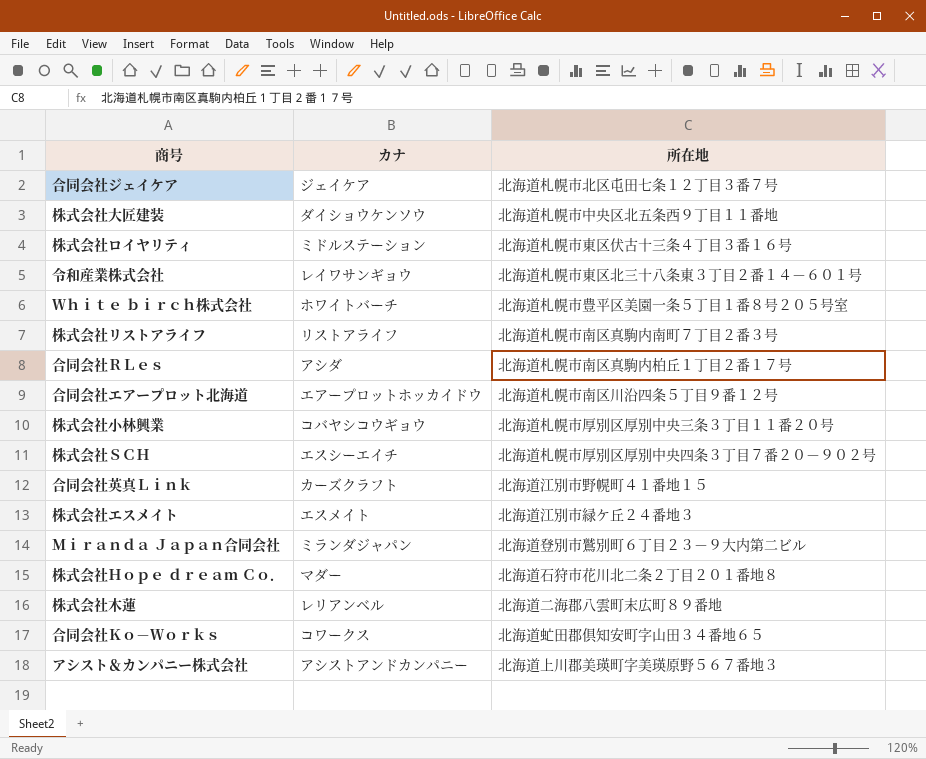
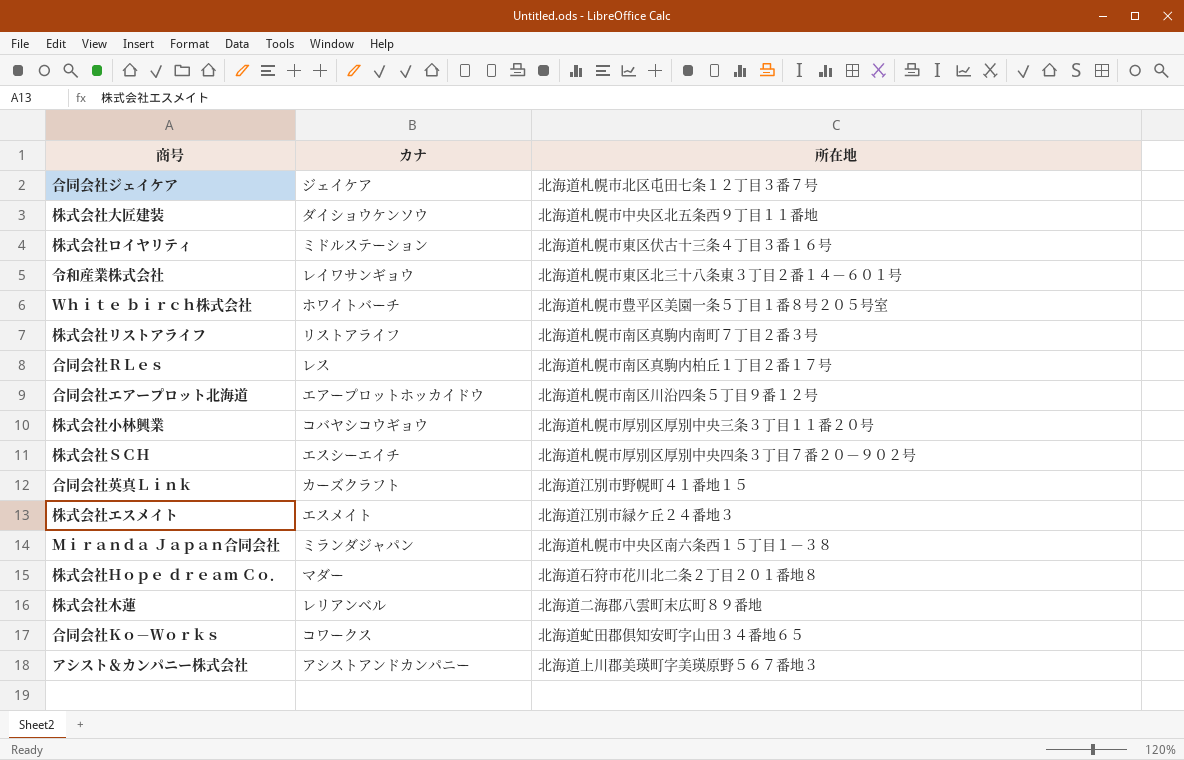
合同会社ＲＬｅｓ | カナ: アシダ -> レス
Ｍｉｒａｎｄａ Ｊａｐａｎ合同会社 | 所在地: 北海道登別市鷲別町６丁目２３－９大内第二ビル -> 北海道札幌市中央区南六条西１５丁目１－３８

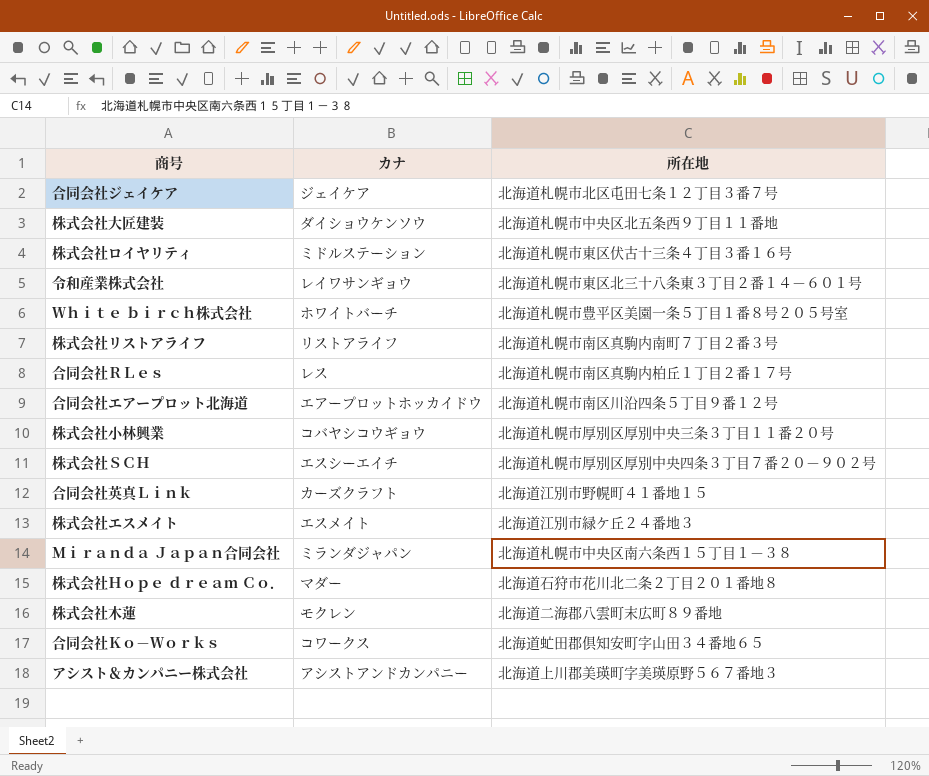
株式会社木蓮 | カナ: レリアンベル -> モクレン

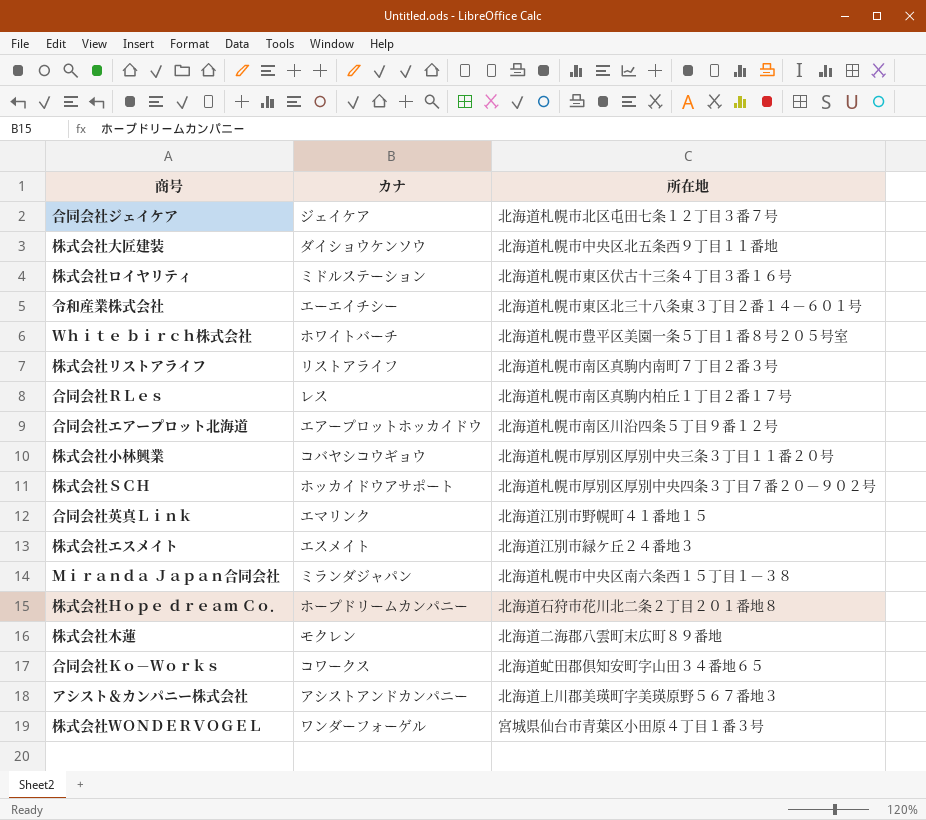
令和産業株式会社 | カナ: レイワサンギョウ -> エーエイチシー
株式会社ＳＣＨ | カナ: エスシーエイチ -> ホッカイドウアサポート
合同会社英真Ｌｉｎｋ | カナ: カーズクラフト -> エマリンク
株式会社Ｈｏｐｅ ｄｒｅａｍ Ｃｏ． | カナ: マダー -> ホープドリームカンパニー
row 株式会社ＷＯＮＤＥＲＶＯＧＥＬ: none -> ワンダーフォーゲル | 宮城県仙台市青葉区小田原４丁目１番３号

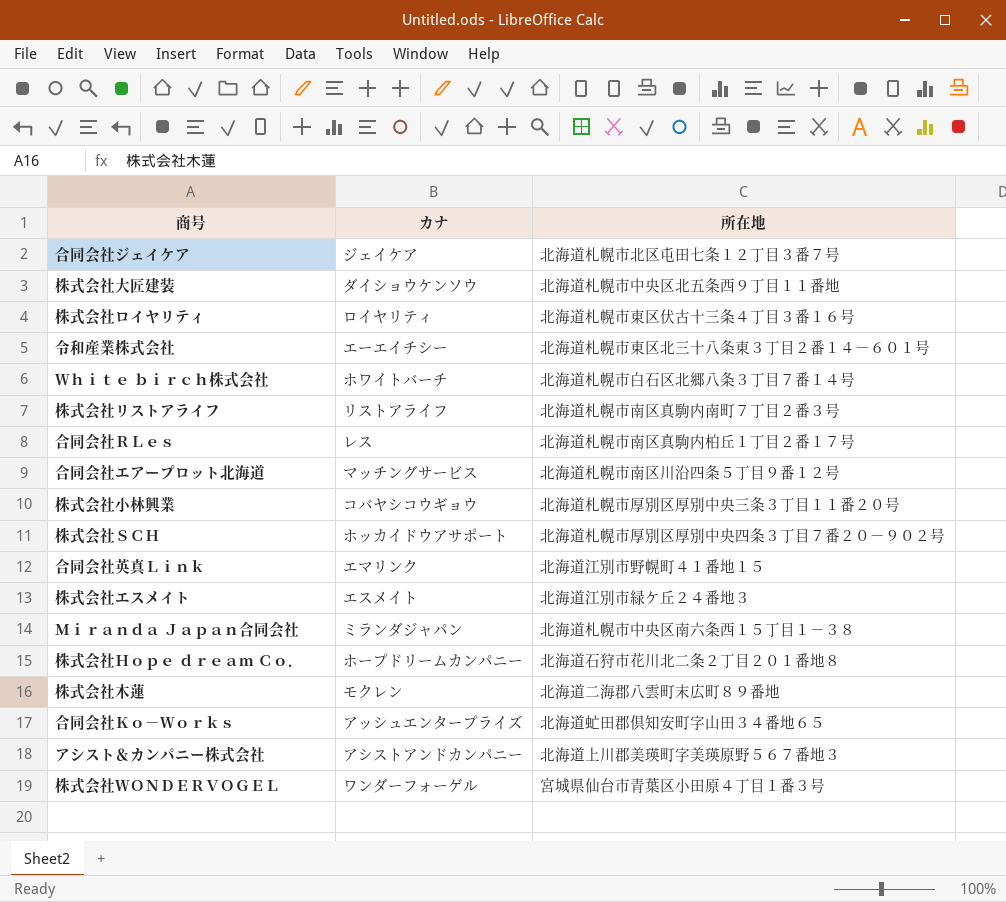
株式会社ロイヤリティ | カナ: ミドルステーション -> ロイヤリティ
Ｗｈｉｔｅ ｂｉｒｃｈ株式会社 | 所在地: 北海道札幌市豊平区美園一条５丁目１番８号２０５号室 -> 北海道札幌市白石区北郷八条３丁目７番１４号
合同会社エアープロット北海道 | カナ: エアープロットホッカイドウ -> マッチングサービス
合同会社Ｋｏ－Ｗｏｒｋｓ | カナ: コワークス -> アッシュエンタープライズ

